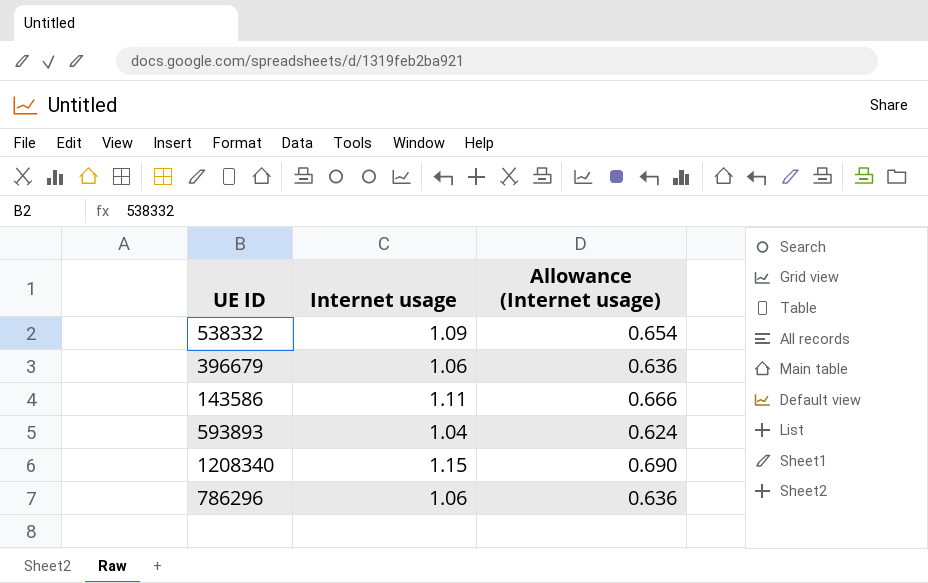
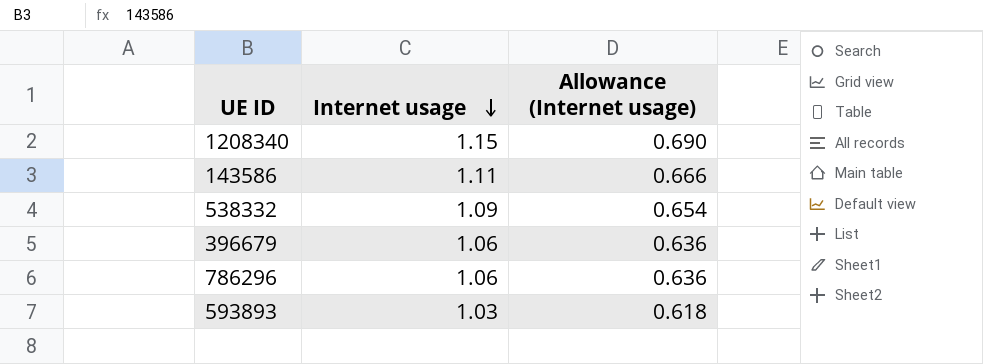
row order: none -> Internet usage descending
593893 | Internet usage: 1.04 -> 1.03
593893 | Allowance (Internet usage): 0.624 -> 0.618

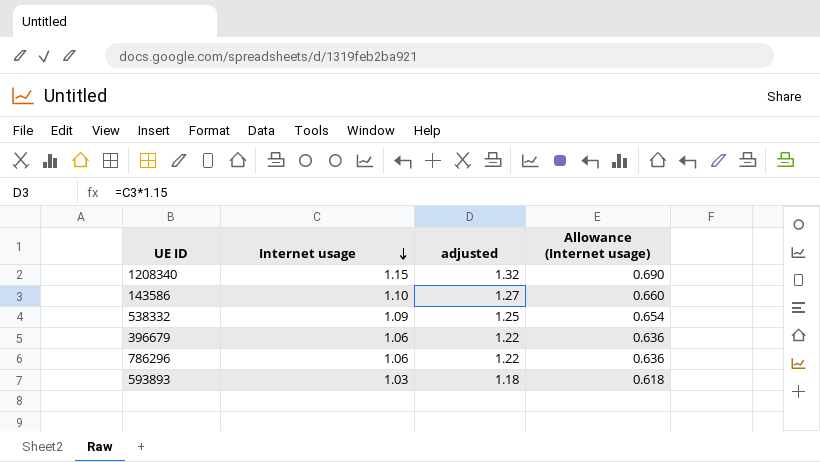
column adjusted | formula: none -> [Internet usage] * 1.15
143586 | Internet usage: 1.11 -> 1.10
143586 | Allowance (Internet usage): 0.666 -> 0.660

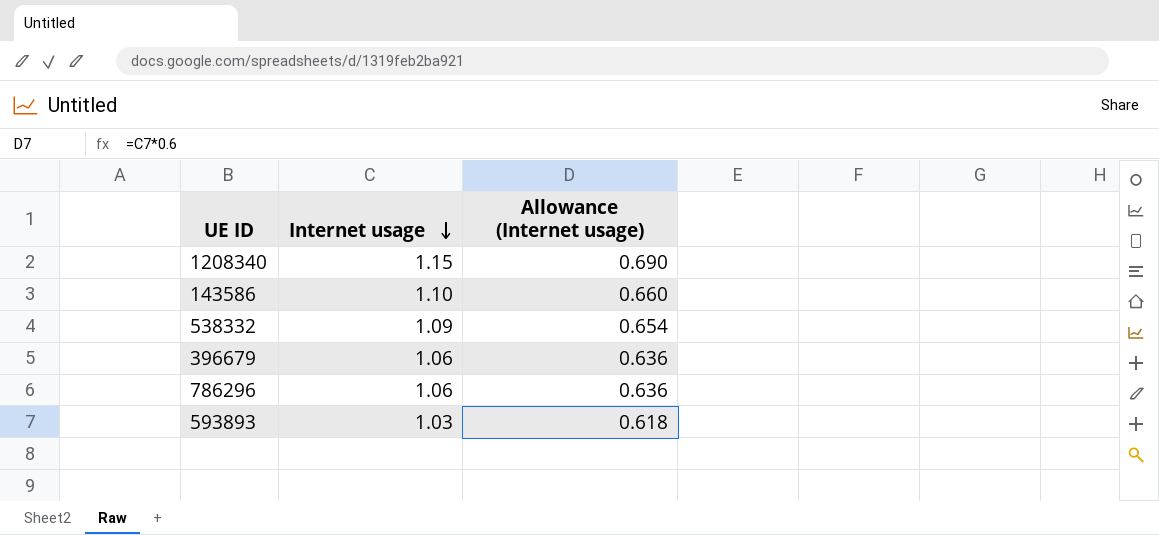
column adjusted | formula: [Internet usage] * 1.15 -> none

